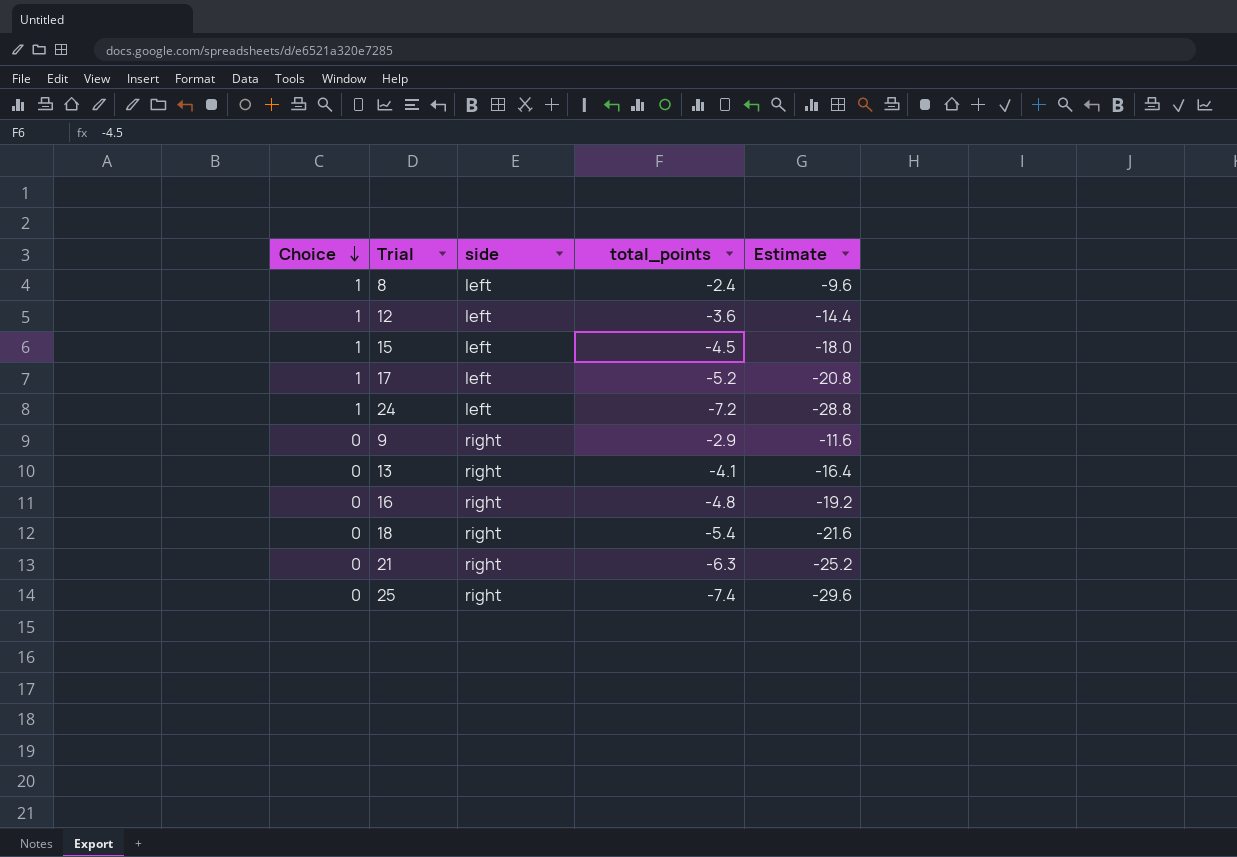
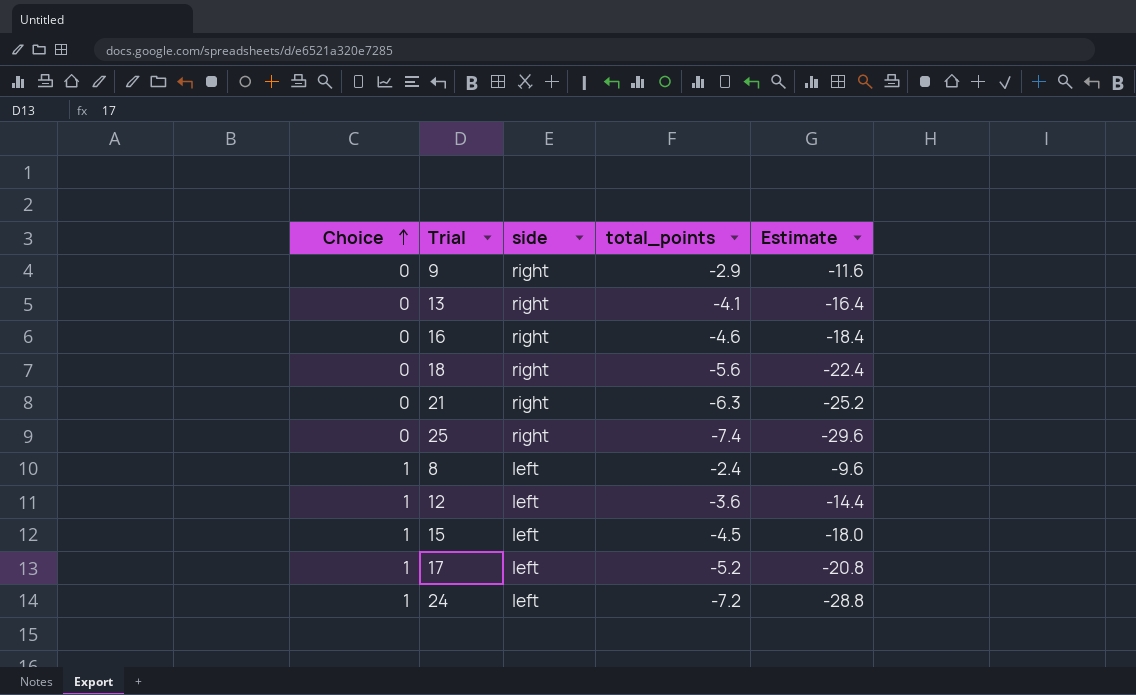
row order: Choice descending -> Choice ascending
16 | total_points: -4.8 -> -4.6
16 | Estimate: -19.2 -> -18.4
18 | total_points: -5.4 -> -5.6
18 | Estimate: -21.6 -> -22.4

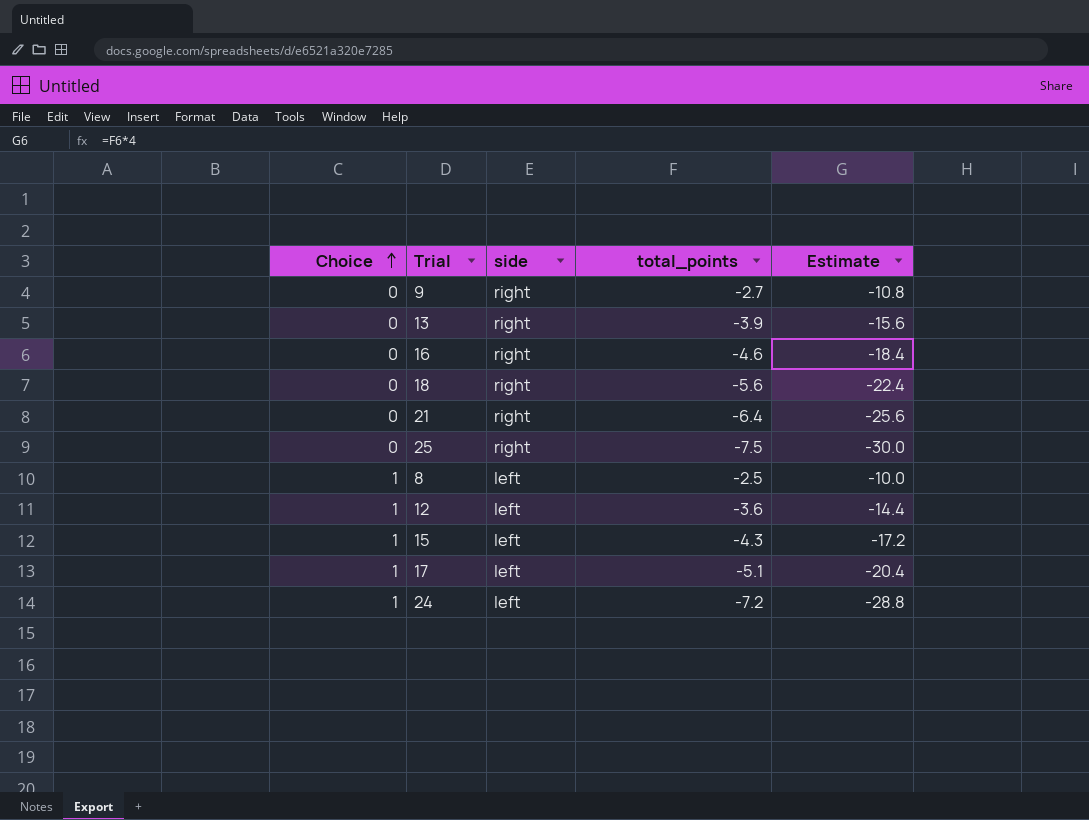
9 | total_points: -2.9 -> -2.7
9 | Estimate: -11.6 -> -10.8
13 | total_points: -4.1 -> -3.9
13 | Estimate: -16.4 -> -15.6
21 | total_points: -6.3 -> -6.4
21 | Estimate: -25.2 -> -25.6
25 | total_points: -7.4 -> -7.5
25 | Estimate: -29.6 -> -30.0
8 | total_points: -2.4 -> -2.5
8 | Estimate: -9.6 -> -10.0
15 | total_points: -4.5 -> -4.3
15 | Estimate: -18.0 -> -17.2
17 | total_points: -5.2 -> -5.1
17 | Estimate: -20.8 -> -20.4

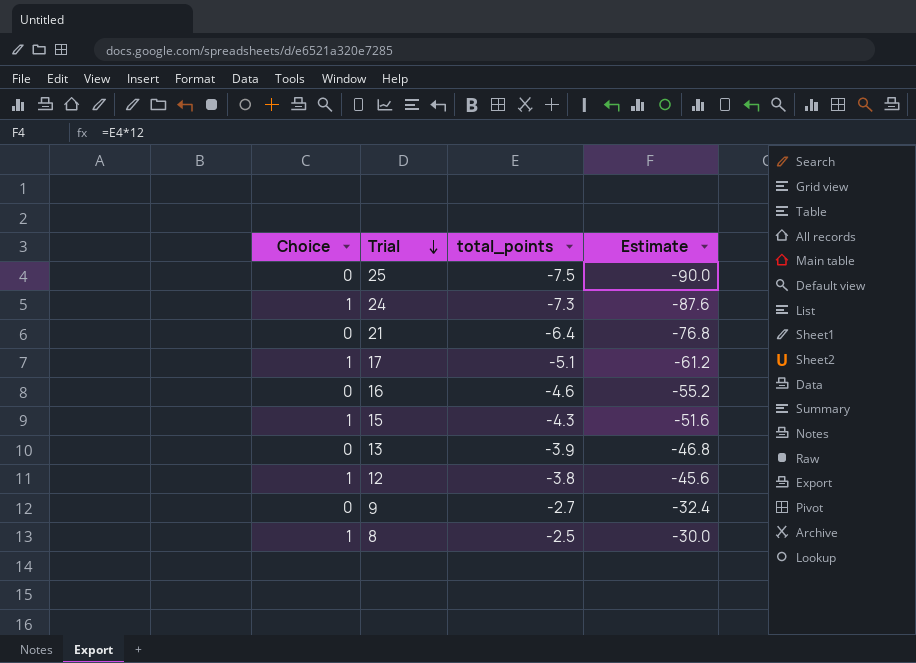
row order: Choice ascending -> Trial descending
column side | position: 3 -> none
column Estimate | formula: [total_points] * 4 -> [total_points] * 12
row 18: 0 | right | -5.6 | -22.4 -> none
24 | total_points: -7.2 -> -7.3
12 | total_points: -3.6 -> -3.8

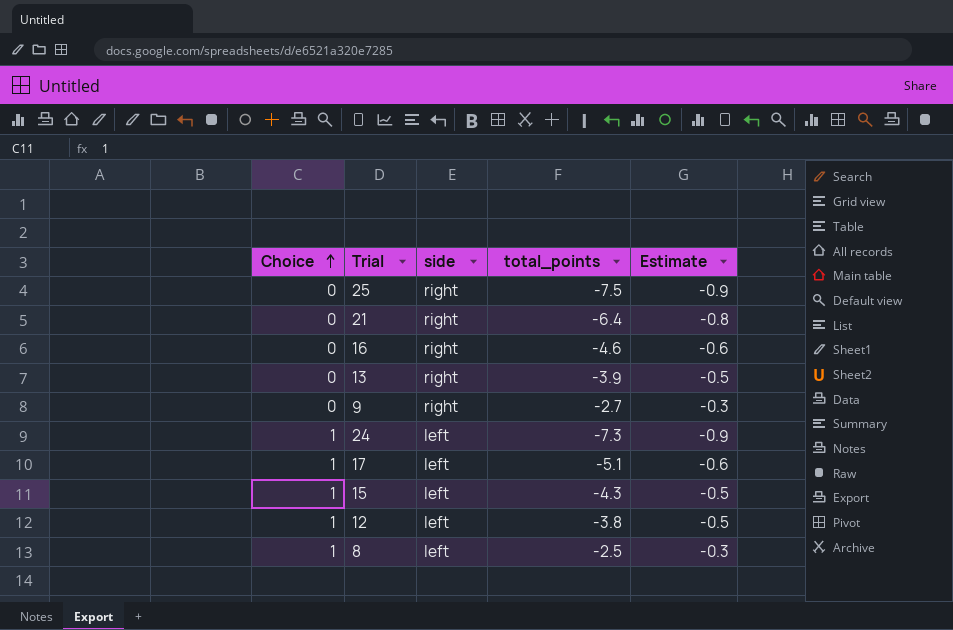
row order: Trial descending -> Choice ascending
column side | position: none -> 3
column Estimate | formula: [total_points] * 12 -> [total_points] * 0.12

